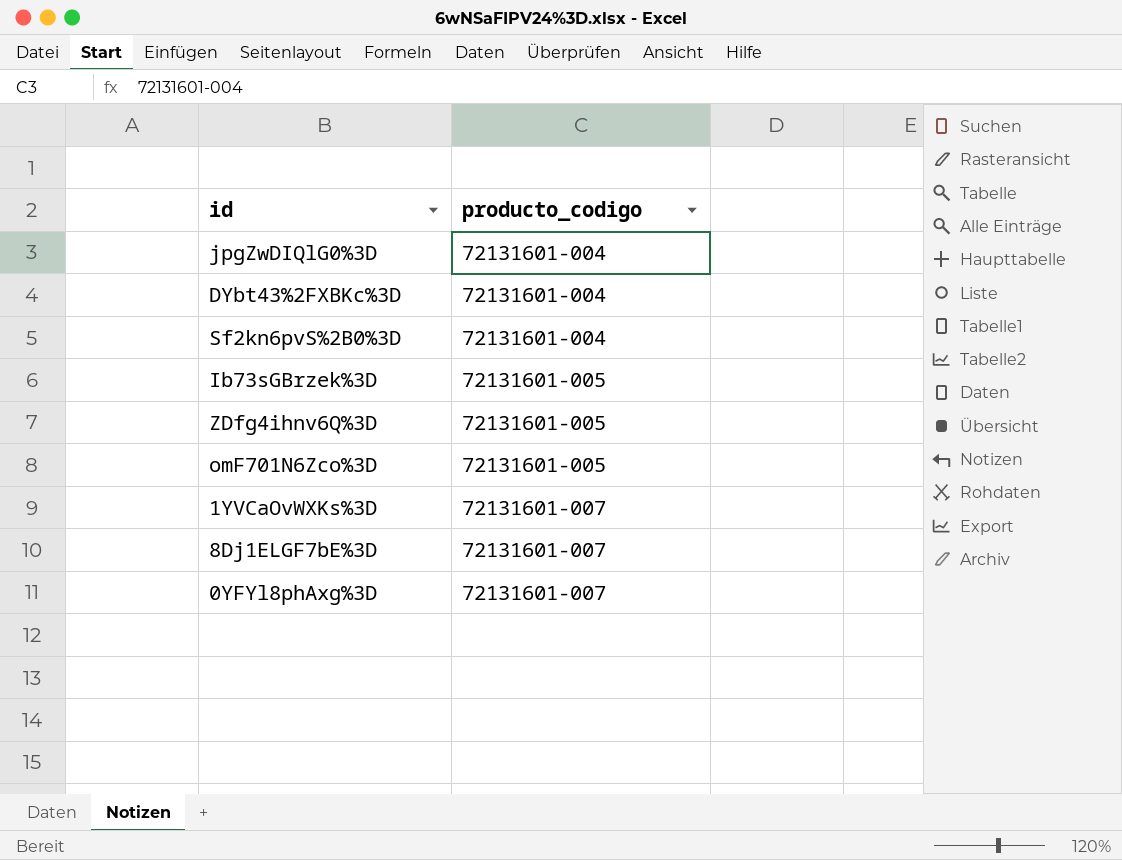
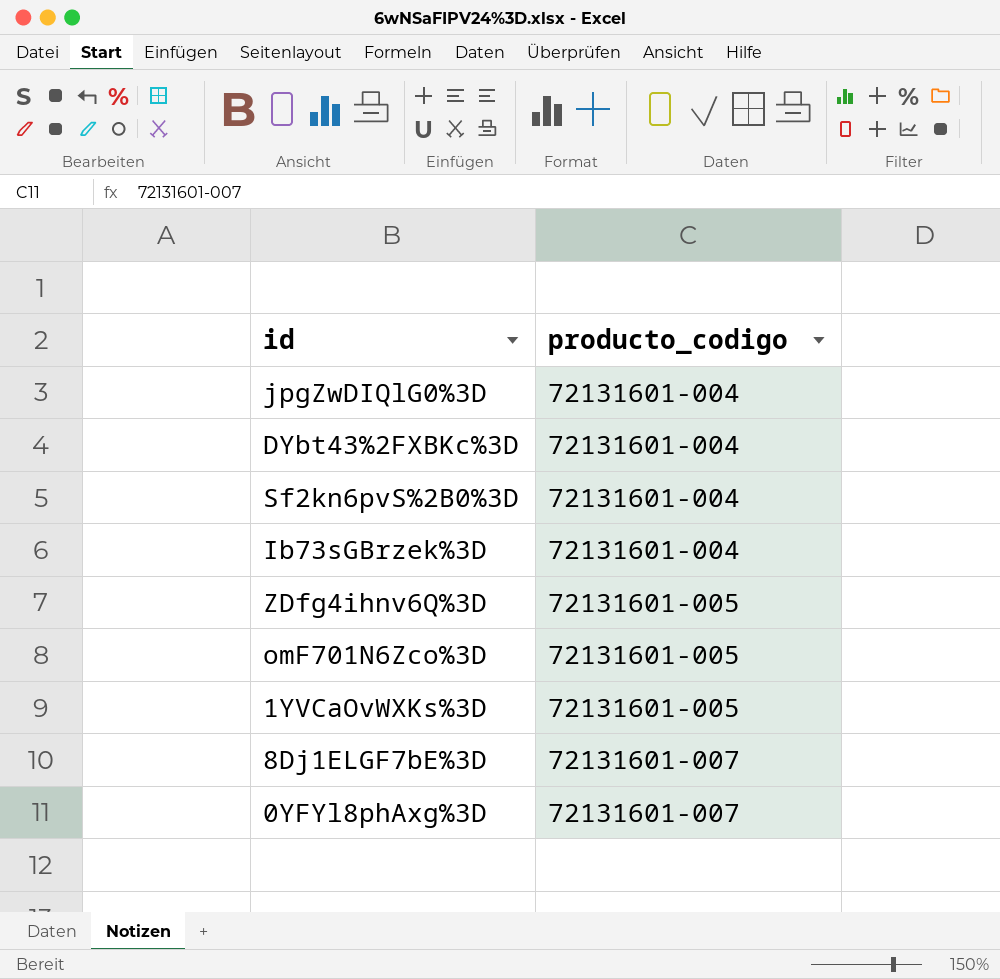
Ib73sGBrzek%3D | producto_codigo: 72131601-005 -> 72131601-004
1YVCaOvWXKs%3D | producto_codigo: 72131601-007 -> 72131601-005

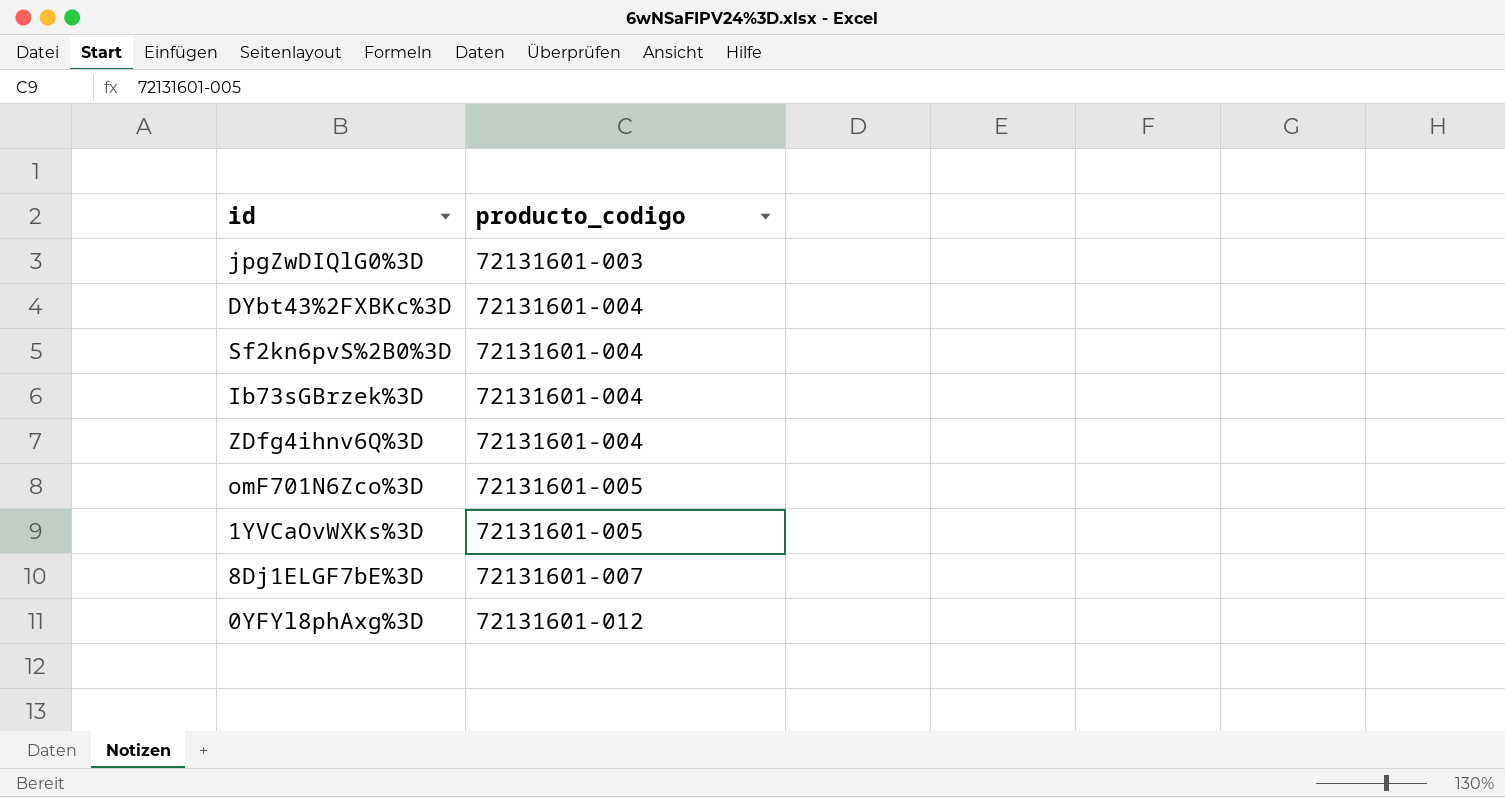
jpgZwDIQlG0%3D | producto_codigo: 72131601-004 -> 72131601-003
ZDfg4ihnv6Q%3D | producto_codigo: 72131601-005 -> 72131601-004
0YFYl8phAxg%3D | producto_codigo: 72131601-007 -> 72131601-012

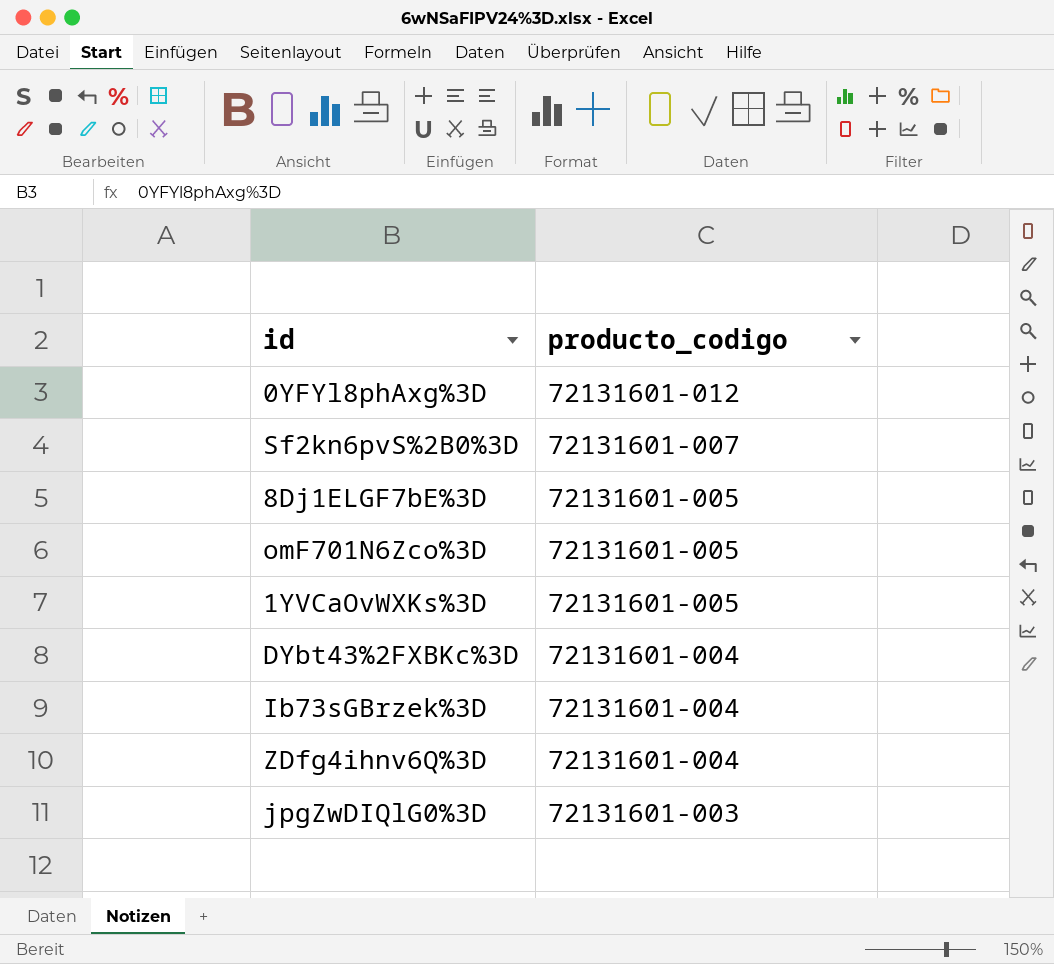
row order: producto_codigo ascending -> producto_codigo descending
Sf2kn6pvS%2B0%3D | producto_codigo: 72131601-004 -> 72131601-007
8Dj1ELGF7bE%3D | producto_codigo: 72131601-007 -> 72131601-005

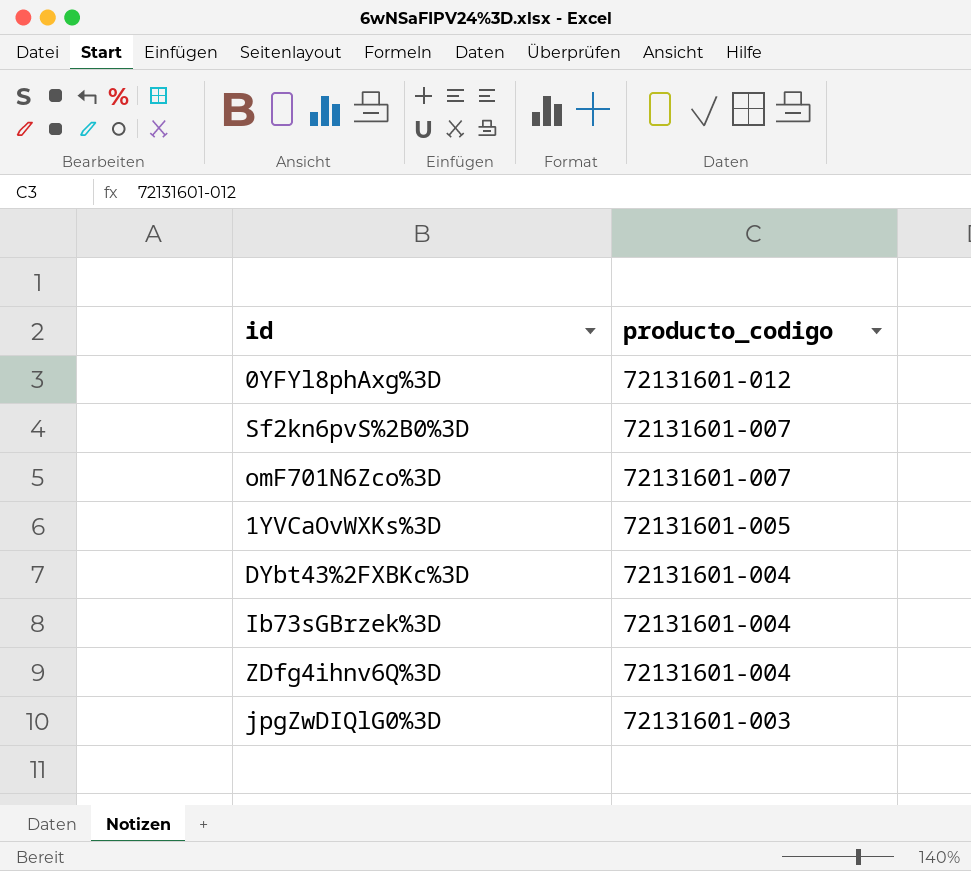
row 8Dj1ELGF7bE%3D: 72131601-005 -> none
omF701N6Zco%3D | producto_codigo: 72131601-005 -> 72131601-007

